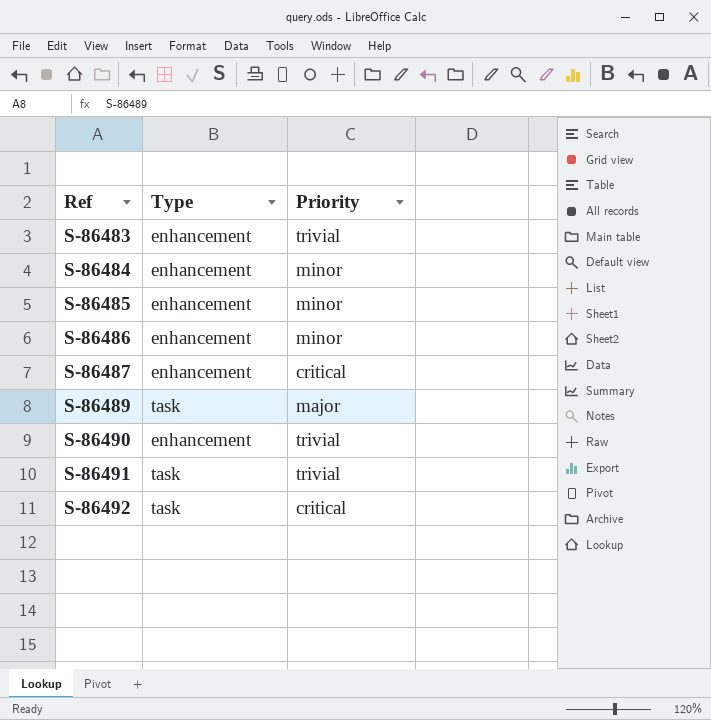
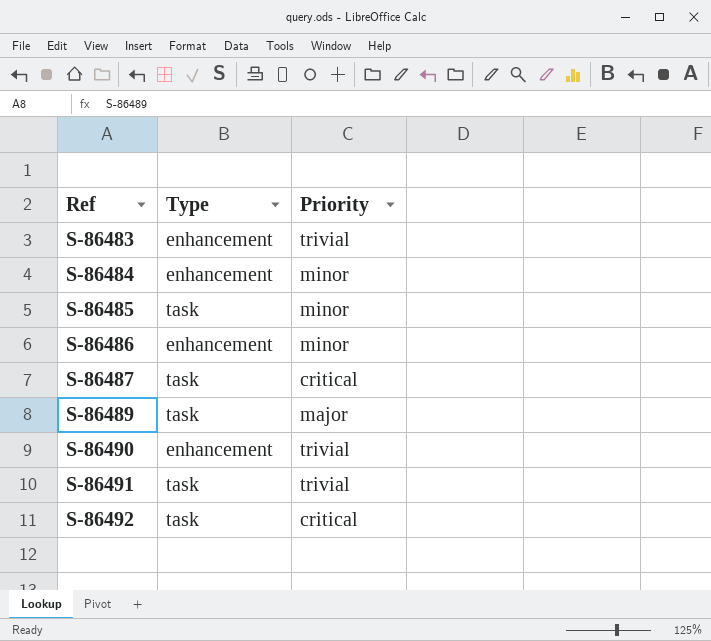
S-86485 | Type: enhancement -> task
S-86487 | Type: enhancement -> task

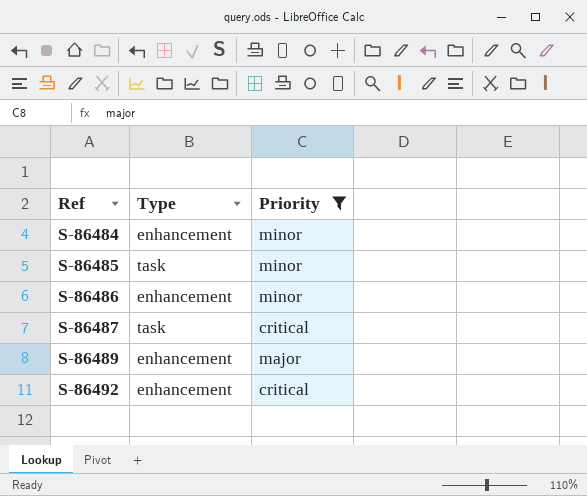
filter: none -> Priority != trivial
S-86489 | Type: task -> enhancement
S-86492 | Type: task -> enhancement

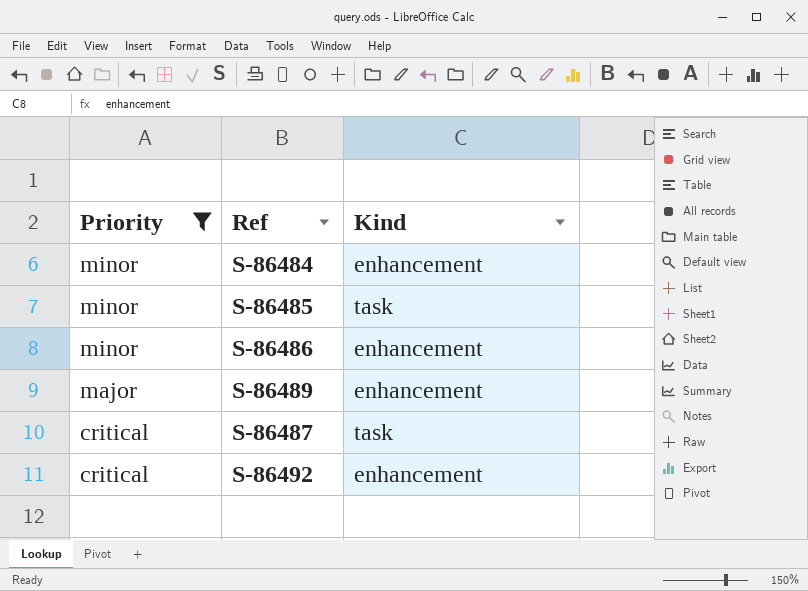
row order: Ref ascending -> Priority descending
column Priority | position: 3 -> 1
column name: Type -> Kind

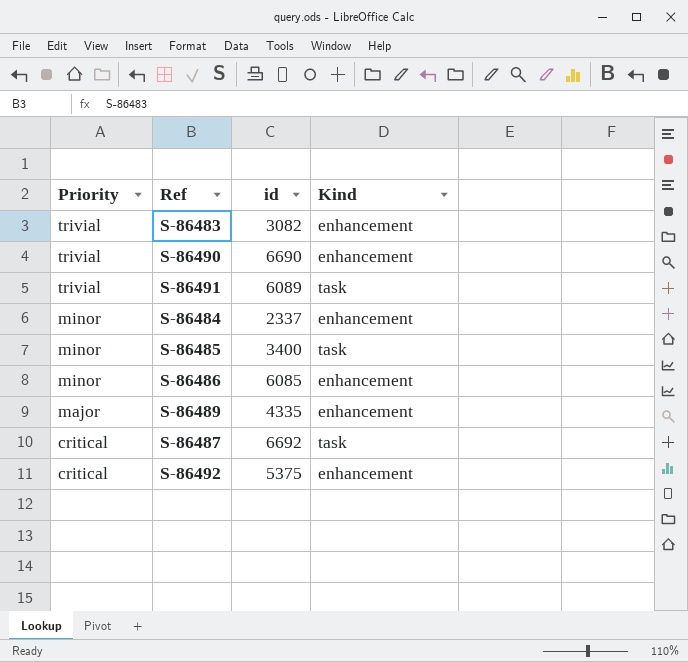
filter: Priority != trivial -> none
column id | position: none -> 3

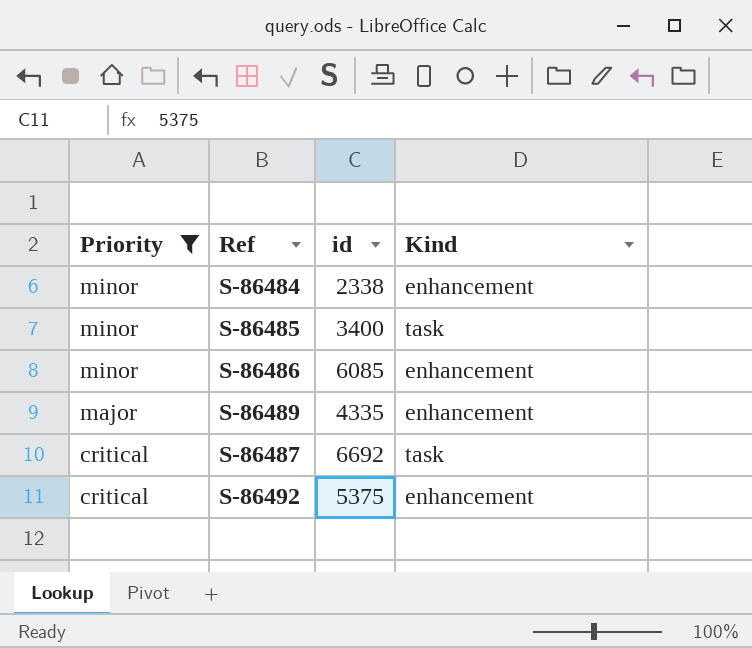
filter: none -> Priority != trivial
S-86484 | id: 2337 -> 2338

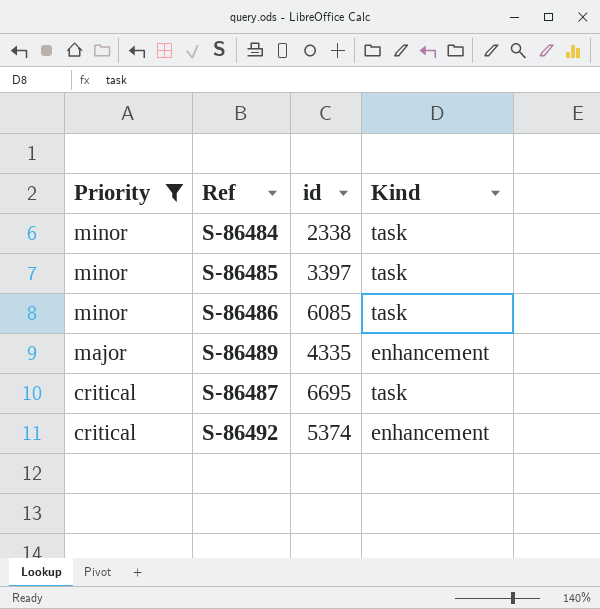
S-86484 | Kind: enhancement -> task
S-86485 | id: 3400 -> 3397
S-86486 | Kind: enhancement -> task
S-86487 | id: 6692 -> 6695
S-86492 | id: 5375 -> 5374

